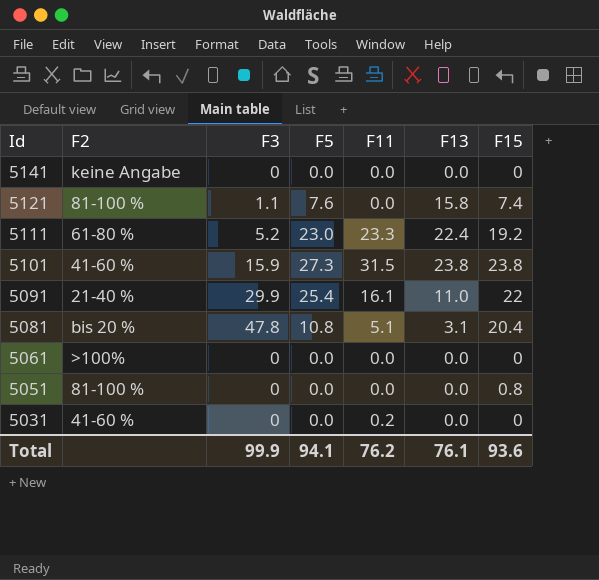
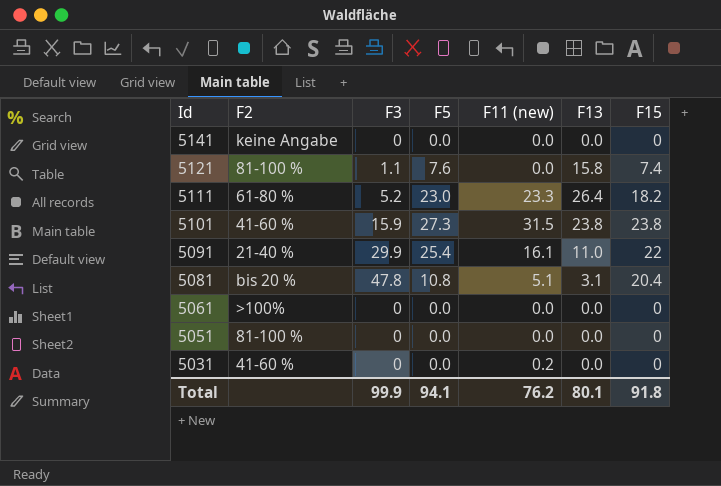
column name: F11 -> F11 (new)
5111 | F13: 22.4 -> 26.4
5111 | F15: 19.2 -> 18.2
5051 | F15: 0.8 -> 0
Total | F13: 76.1 -> 80.1
Total | F15: 93.6 -> 91.8

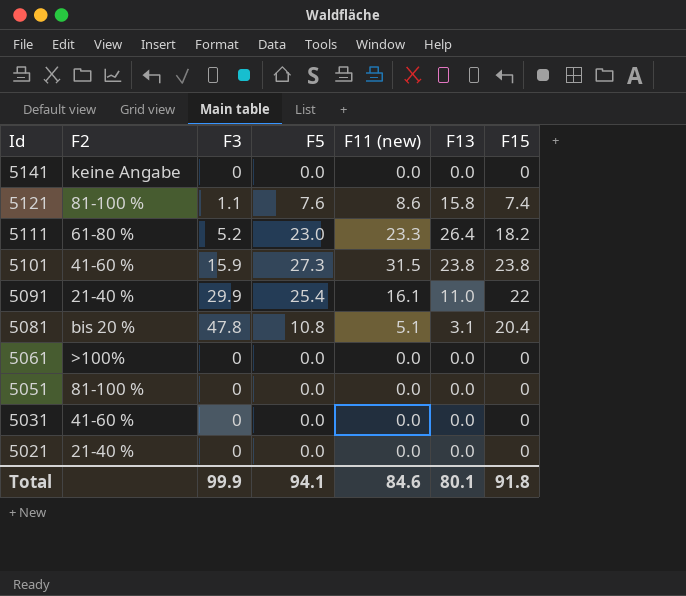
5121 | F11 (new): 0.0 -> 8.6
5031 | F11 (new): 0.2 -> 0.0
row 5021: none -> 21-40 % | 0 | 0.0 | 0.0 | 0.0 | 0
Total | F11 (new): 76.2 -> 84.6

